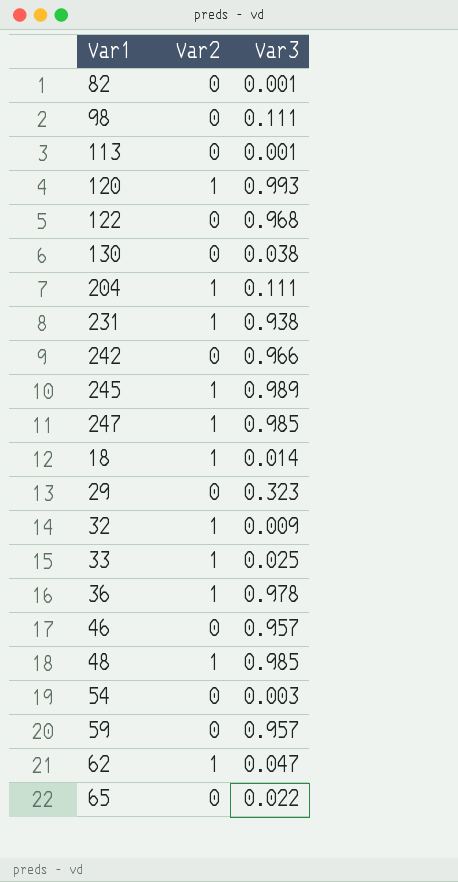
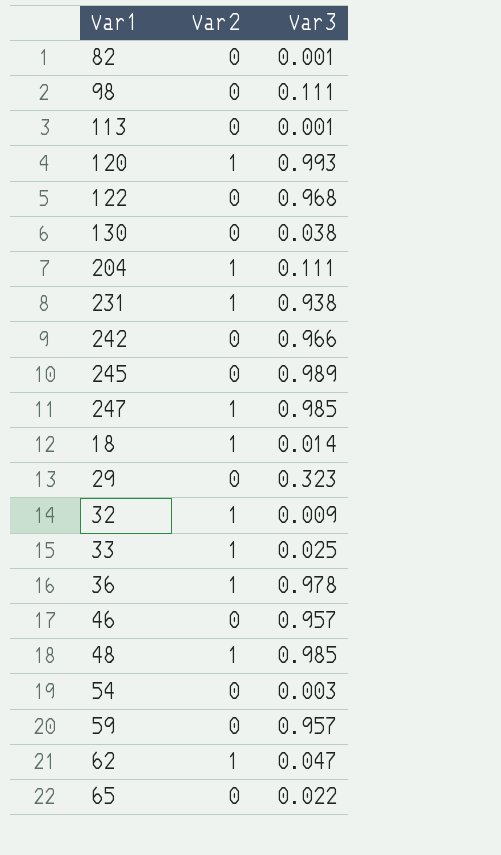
245 | Var2: 1 -> 0

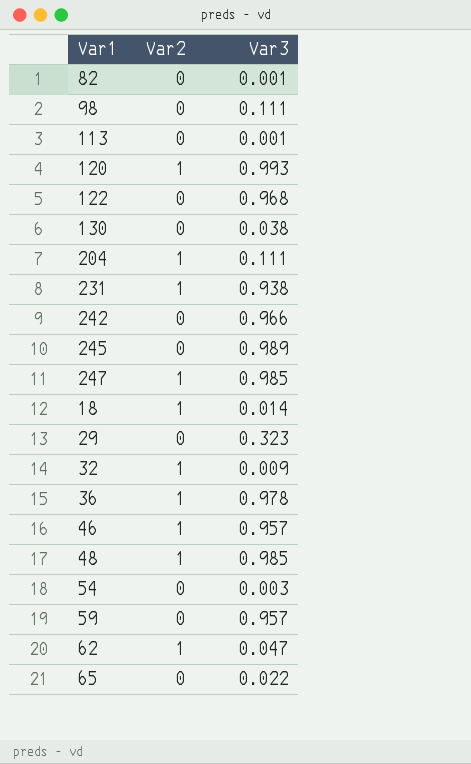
row 33: 1 | 0.025 -> none
46 | Var2: 0 -> 1

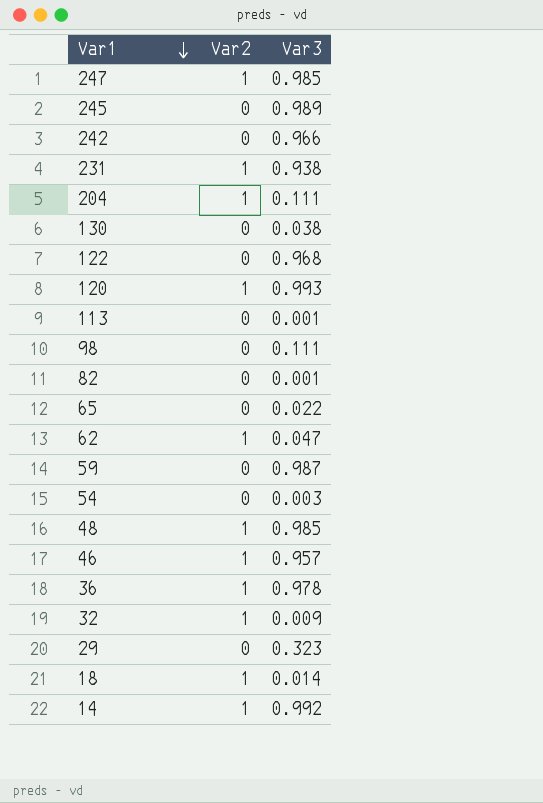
row order: none -> Var1 descending
59 | Var3: 0.957 -> 0.987
row 14: none -> 1 | 0.992

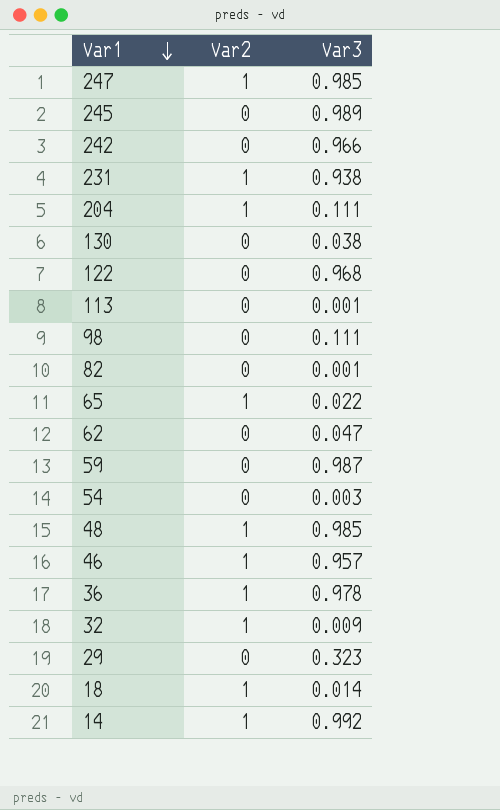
row 120: 1 | 0.993 -> none
65 | Var2: 0 -> 1
62 | Var2: 1 -> 0

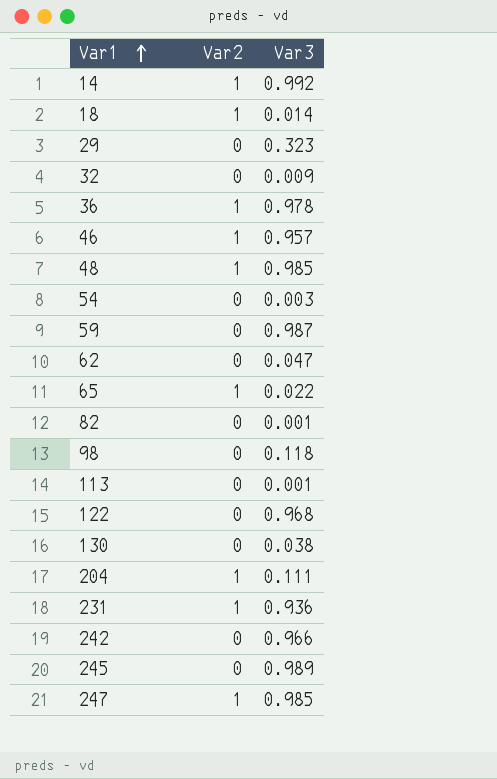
row order: Var1 descending -> Var1 ascending
32 | Var2: 1 -> 0
98 | Var3: 0.111 -> 0.118
231 | Var3: 0.938 -> 0.936

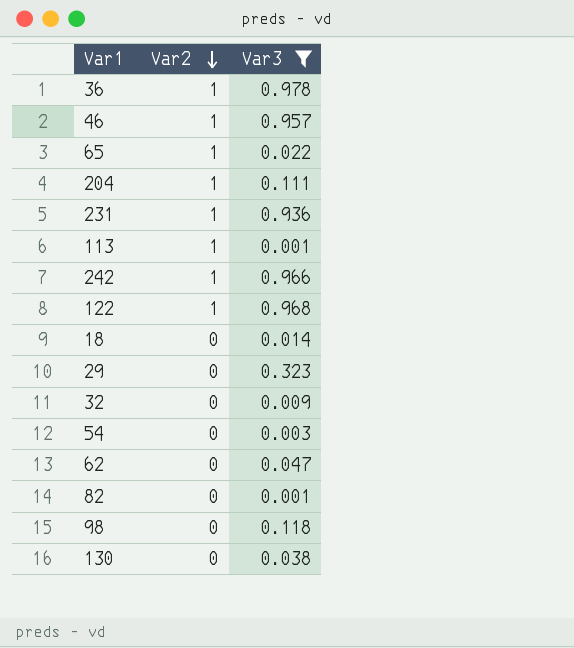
filter: none -> Var3 <= 0.978
row order: Var1 ascending -> Var2 descending
113 | Var2: 0 -> 1
242 | Var2: 0 -> 1
122 | Var2: 0 -> 1
18 | Var2: 1 -> 0

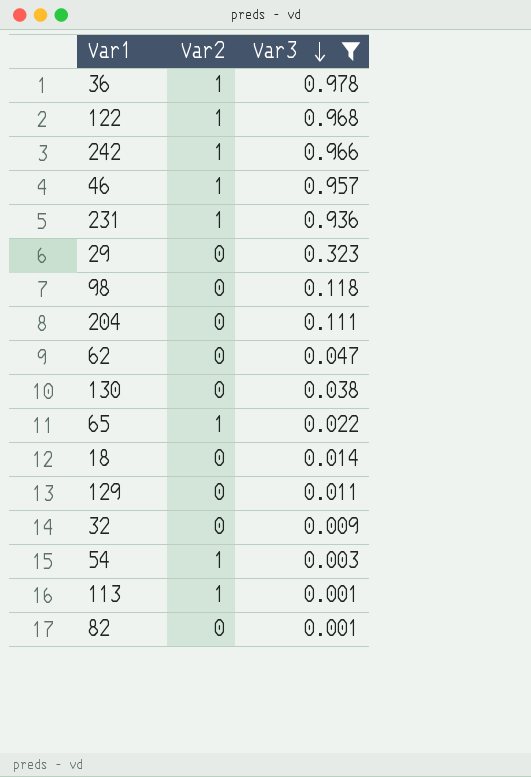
row order: Var2 descending -> Var3 descending
204 | Var2: 1 -> 0
row 129: none -> 0 | 0.011
54 | Var2: 0 -> 1

